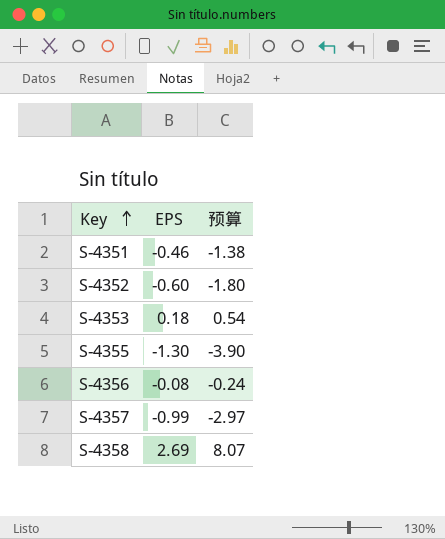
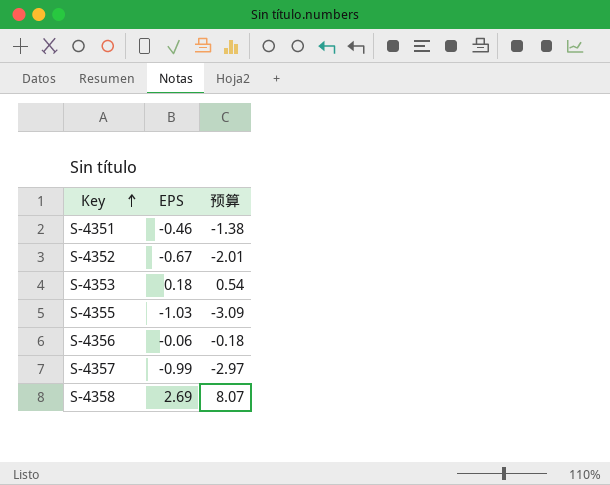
S-4352 | EPS: -0.60 -> -0.67
S-4352 | 预算: -1.80 -> -2.01
S-4355 | EPS: -1.30 -> -1.03
S-4355 | 预算: -3.90 -> -3.09
S-4356 | EPS: -0.08 -> -0.06
S-4356 | 预算: -0.24 -> -0.18

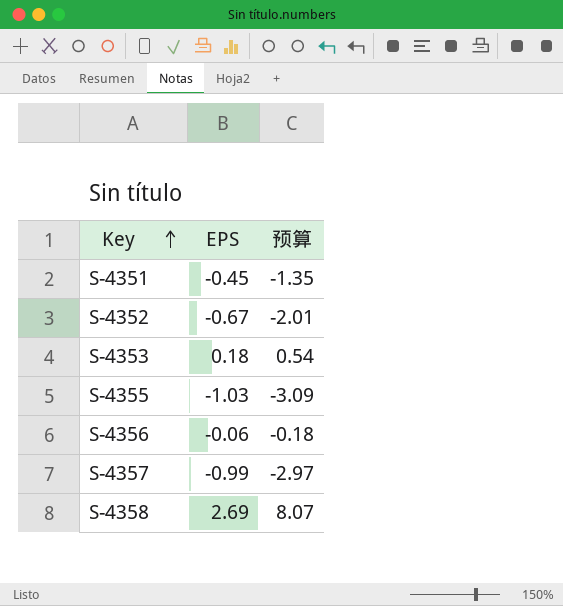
S-4351 | EPS: -0.46 -> -0.45
S-4351 | 预算: -1.38 -> -1.35

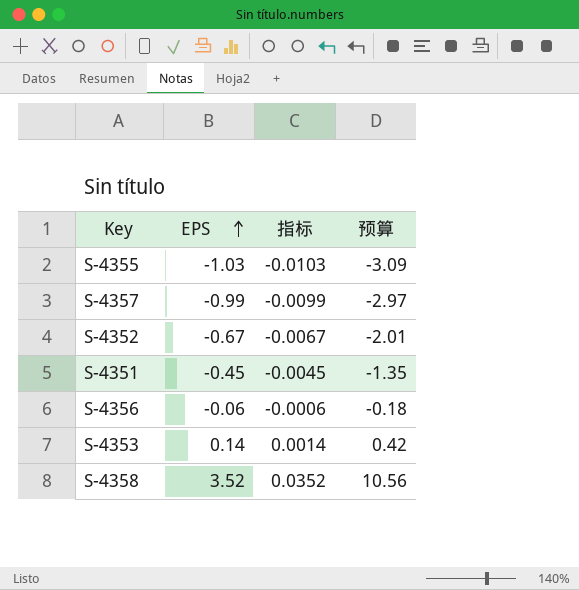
row order: Key ascending -> EPS ascending
column 指标 | formula: none -> [EPS] * 0.01
S-4353 | EPS: 0.18 -> 0.14
S-4353 | 预算: 0.54 -> 0.42
S-4358 | EPS: 2.69 -> 3.52
S-4358 | 预算: 8.07 -> 10.56

